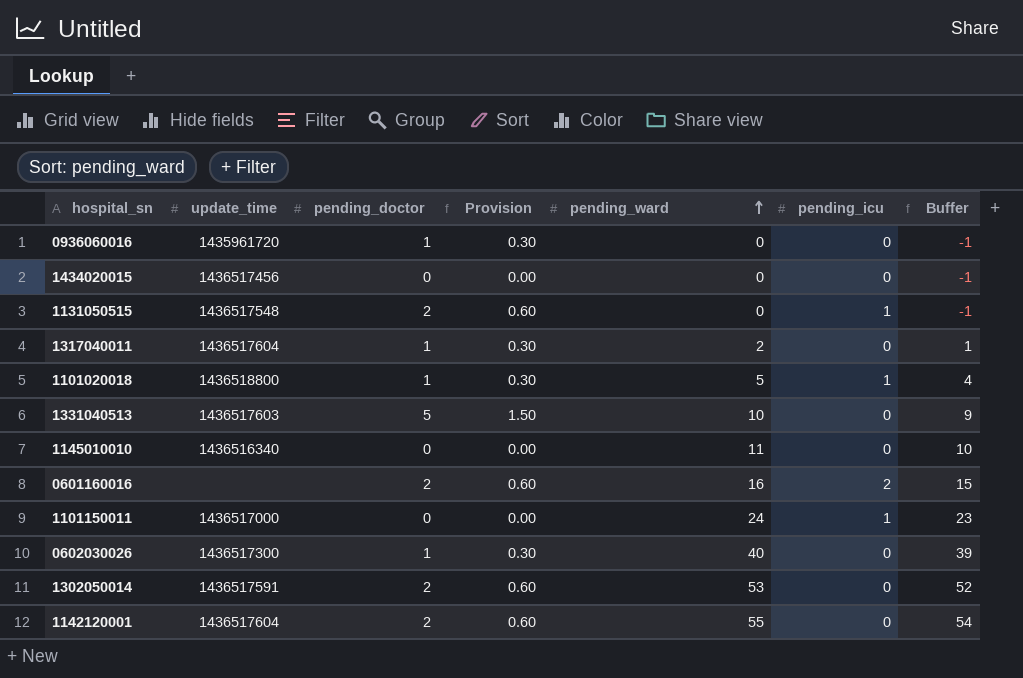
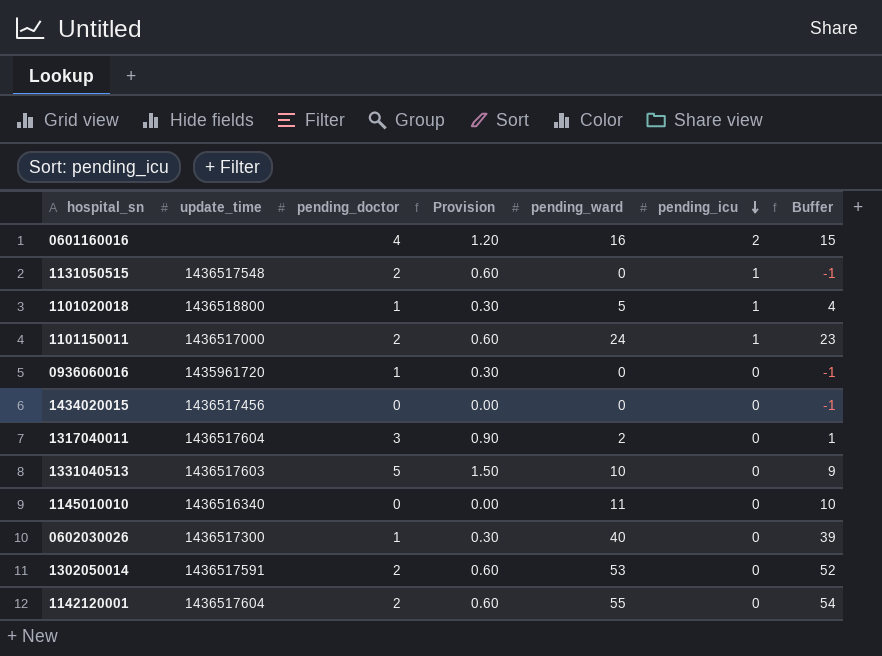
row order: pending_ward ascending -> pending_icu descending
0601160016 | pending_doctor: 2 -> 4
0601160016 | Provision: 0.60 -> 1.20
1101150011 | pending_doctor: 0 -> 2
1101150011 | Provision: 0.00 -> 0.60
1317040011 | pending_doctor: 1 -> 3
1317040011 | Provision: 0.30 -> 0.90

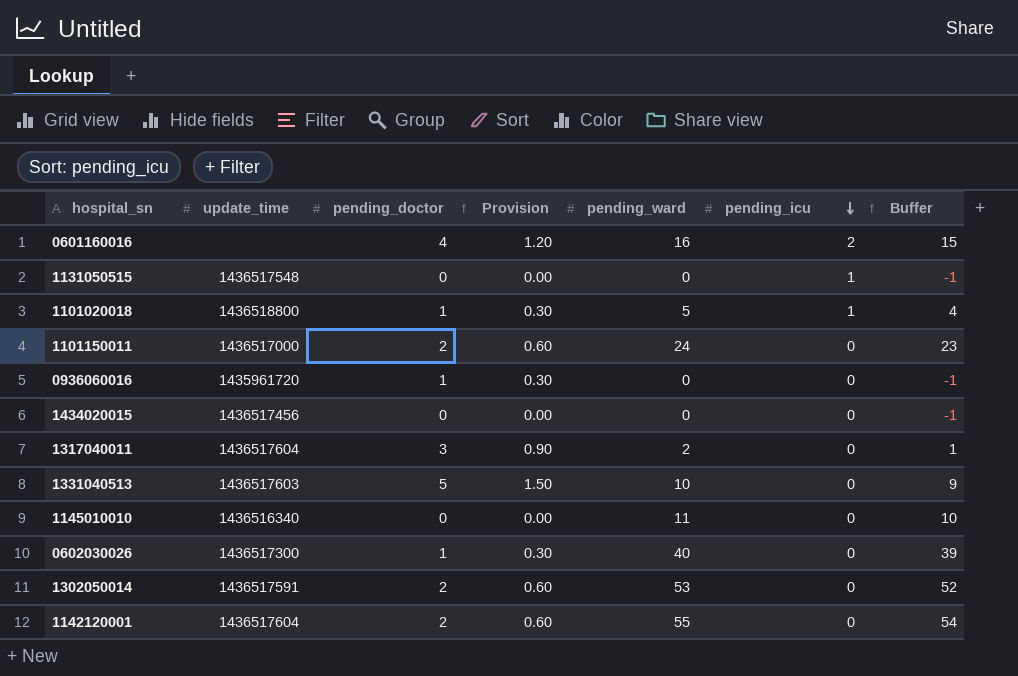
1131050515 | pending_doctor: 2 -> 0
1131050515 | Provision: 0.60 -> 0.00
1101150011 | pending_icu: 1 -> 0

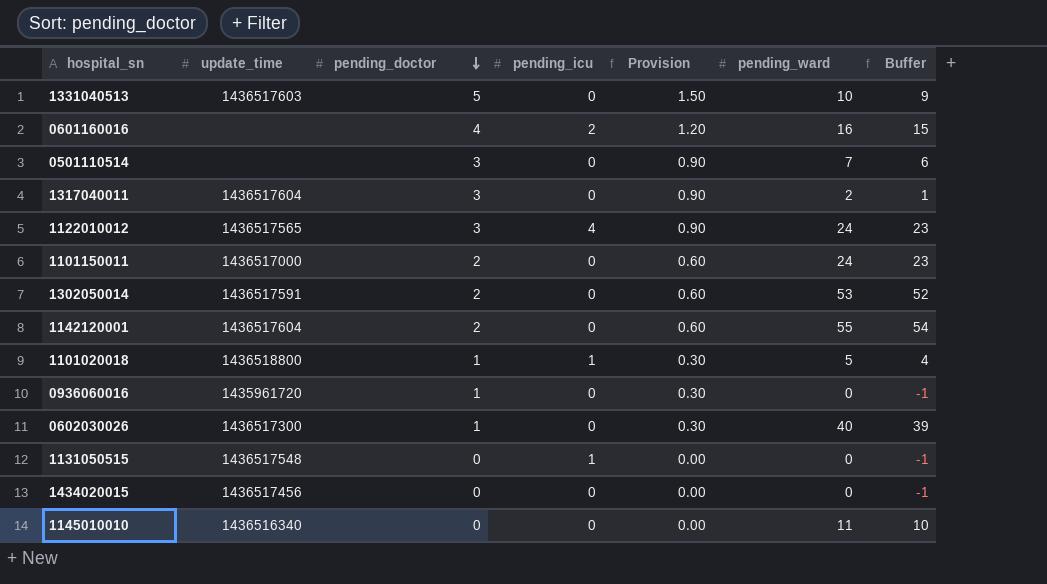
row order: pending_icu descending -> pending_doctor descending
column pending_icu | position: 6 -> 4
row 0501110514: none -> none | 3 | 0 | 0.90 | 7 | 6
row 1122010012: none -> 1436517565 | 3 | 4 | 0.90 | 24 | 23

